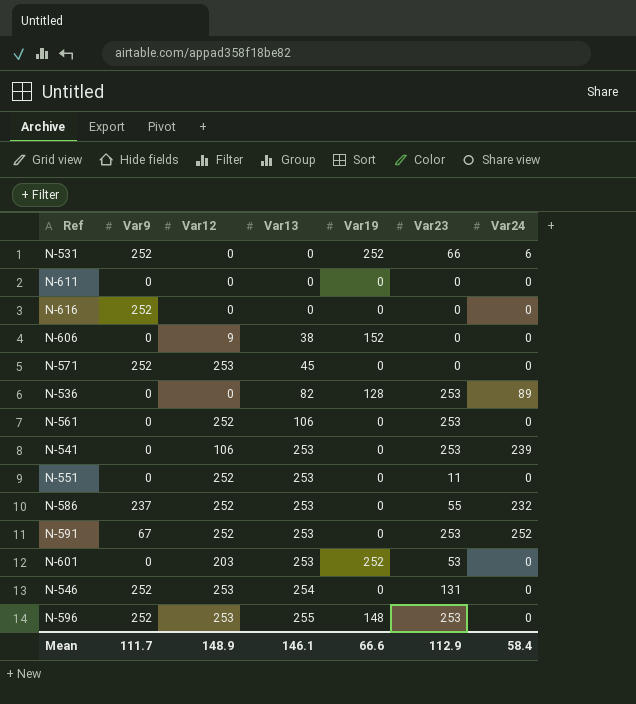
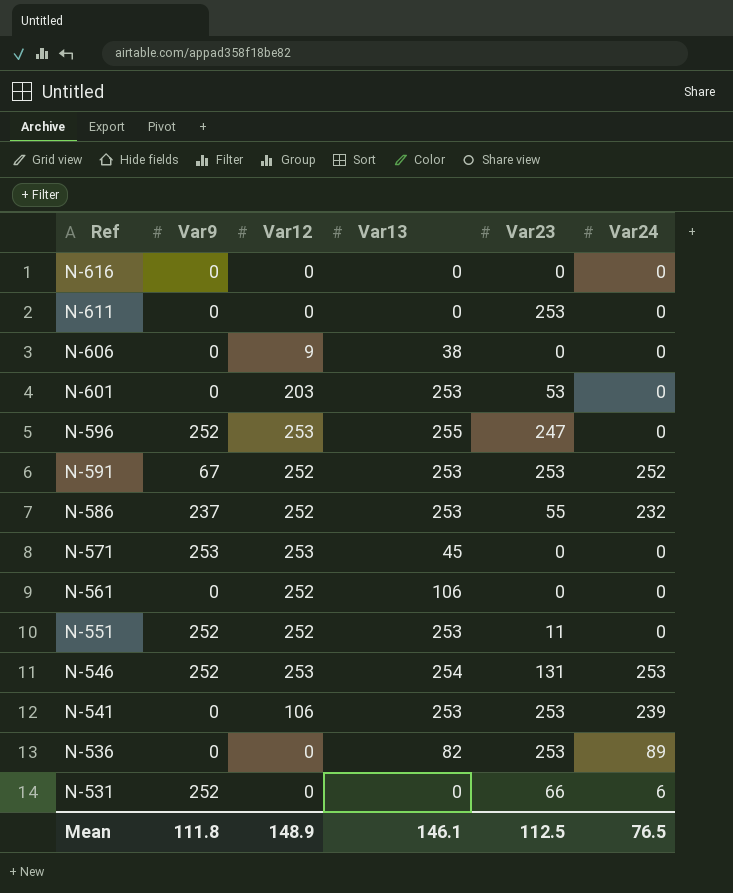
row order: Var13 ascending -> Ref descending
column Var19 | position: 5 -> none
N-616 | Var9: 252 -> 0
N-611 | Var23: 0 -> 253
N-596 | Var23: 253 -> 247
N-571 | Var9: 252 -> 253
N-561 | Var23: 253 -> 0
N-551 | Var9: 0 -> 252
N-546 | Var24: 0 -> 253
Mean | Var9: 111.7 -> 111.8
Mean | Var23: 112.9 -> 112.5
Mean | Var24: 58.4 -> 76.5

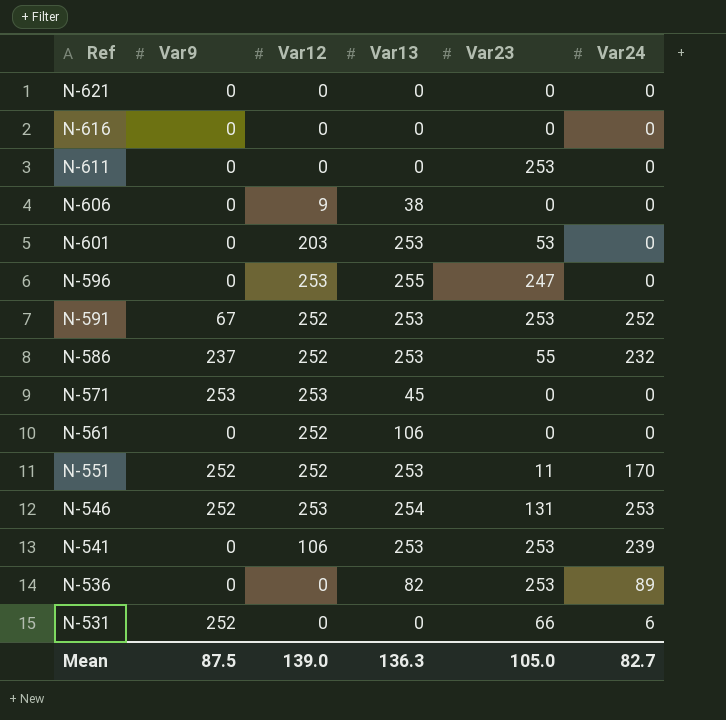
row N-621: none -> 0 | 0 | 0 | 0 | 0
N-596 | Var9: 252 -> 0
N-551 | Var24: 0 -> 170
Mean | Var9: 111.8 -> 87.5
Mean | Var12: 148.9 -> 139.0
Mean | Var13: 146.1 -> 136.3
Mean | Var23: 112.5 -> 105.0
Mean | Var24: 76.5 -> 82.7

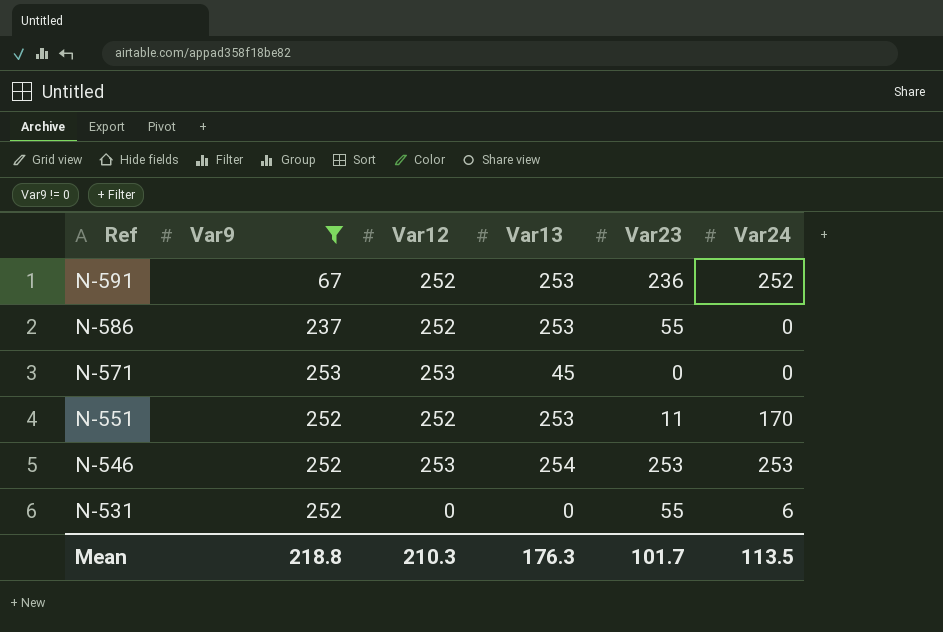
filter: none -> Var9 != 0
N-591 | Var23: 253 -> 236
N-586 | Var24: 232 -> 0
N-546 | Var23: 131 -> 253
N-531 | Var23: 66 -> 55
Mean | Var9: 87.5 -> 218.8
Mean | Var12: 139.0 -> 210.3
Mean | Var13: 136.3 -> 176.3
Mean | Var23: 105.0 -> 101.7
Mean | Var24: 82.7 -> 113.5

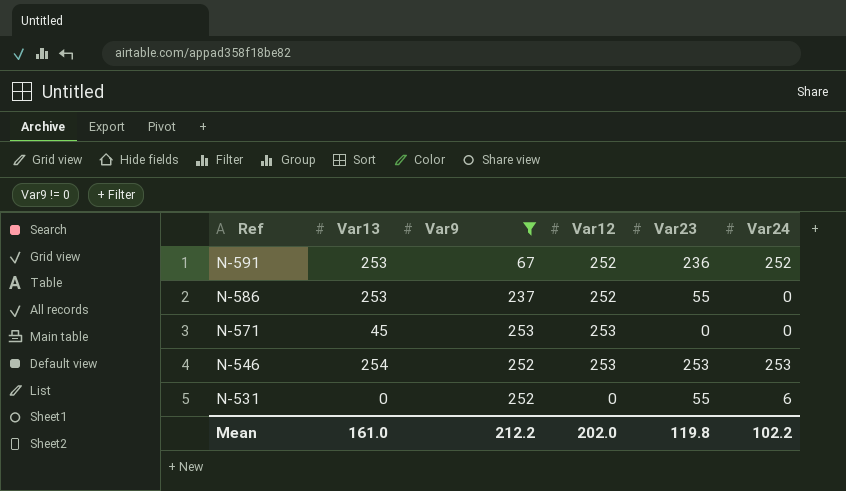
column Var13 | position: 4 -> 2
row N-551: 252 | 252 | 253 | 11 | 170 -> none
Mean | Var13: 176.3 -> 161.0
Mean | Var9: 218.8 -> 212.2
Mean | Var12: 210.3 -> 202.0
Mean | Var23: 101.7 -> 119.8
Mean | Var24: 113.5 -> 102.2

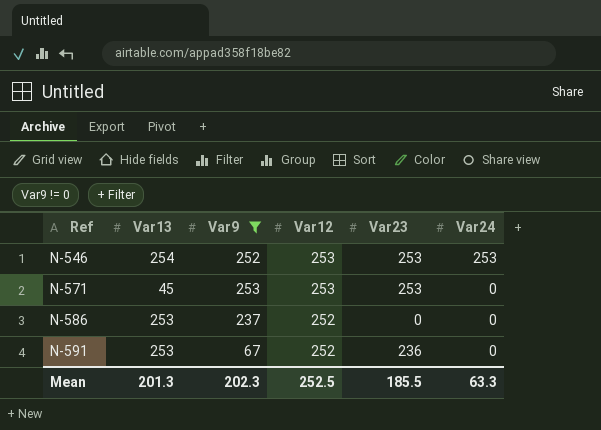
row order: Ref descending -> Ref ascending
row N-531: 0 | 252 | 0 | 55 | 6 -> none
N-571 | Var23: 0 -> 253
N-586 | Var23: 55 -> 0
N-591 | Var24: 252 -> 0
Mean | Var13: 161.0 -> 201.3
Mean | Var9: 212.2 -> 202.3
Mean | Var12: 202.0 -> 252.5
Mean | Var23: 119.8 -> 185.5
Mean | Var24: 102.2 -> 63.3

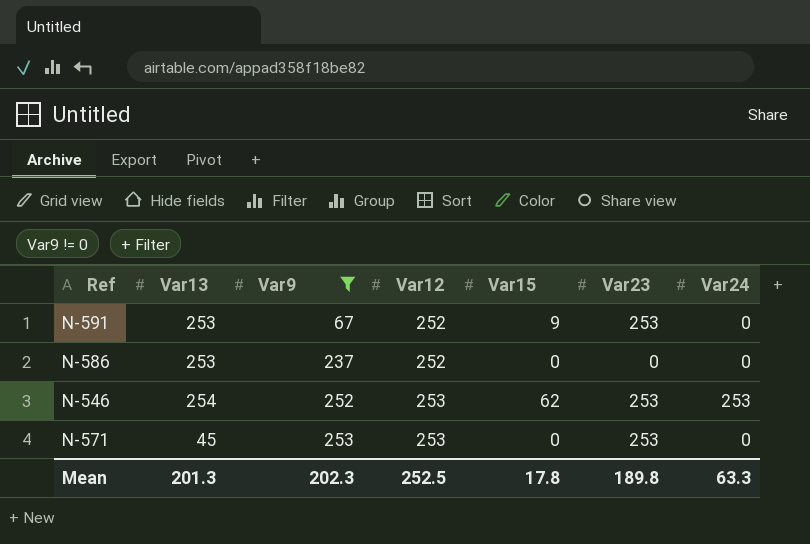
row order: Ref ascending -> Var9 ascending
column Var15 | position: none -> 5
N-591 | Var23: 236 -> 253
Mean | Var23: 185.5 -> 189.8

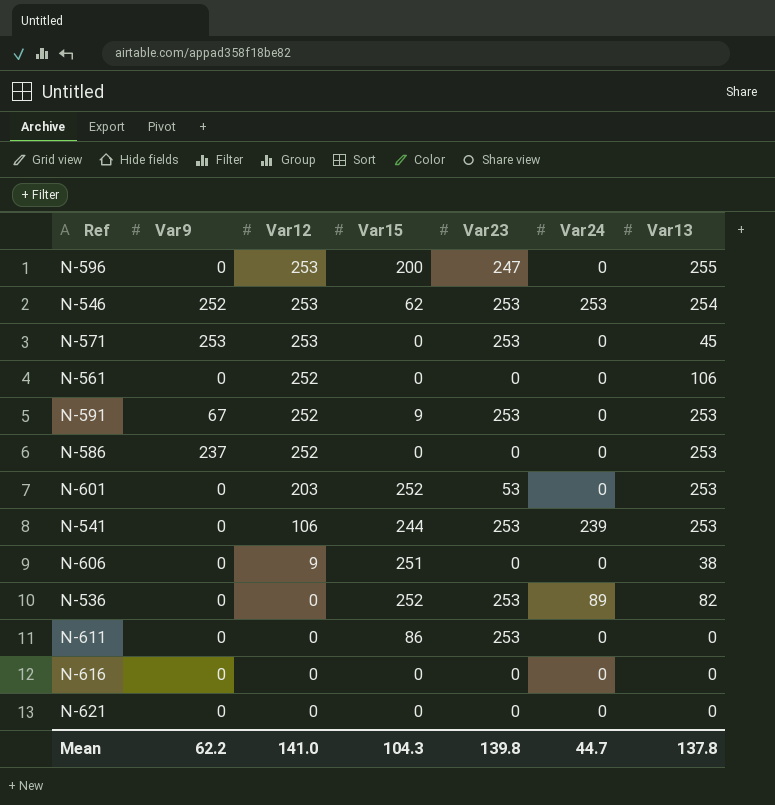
filter: Var9 != 0 -> none
row order: Var9 ascending -> Var12 descending
column Var13 | position: 2 -> 7
Mean | Var9: 202.3 -> 62.2
Mean | Var12: 252.5 -> 141.0
Mean | Var15: 17.8 -> 104.3
Mean | Var23: 189.8 -> 139.8
Mean | Var24: 63.3 -> 44.7
Mean | Var13: 201.3 -> 137.8

